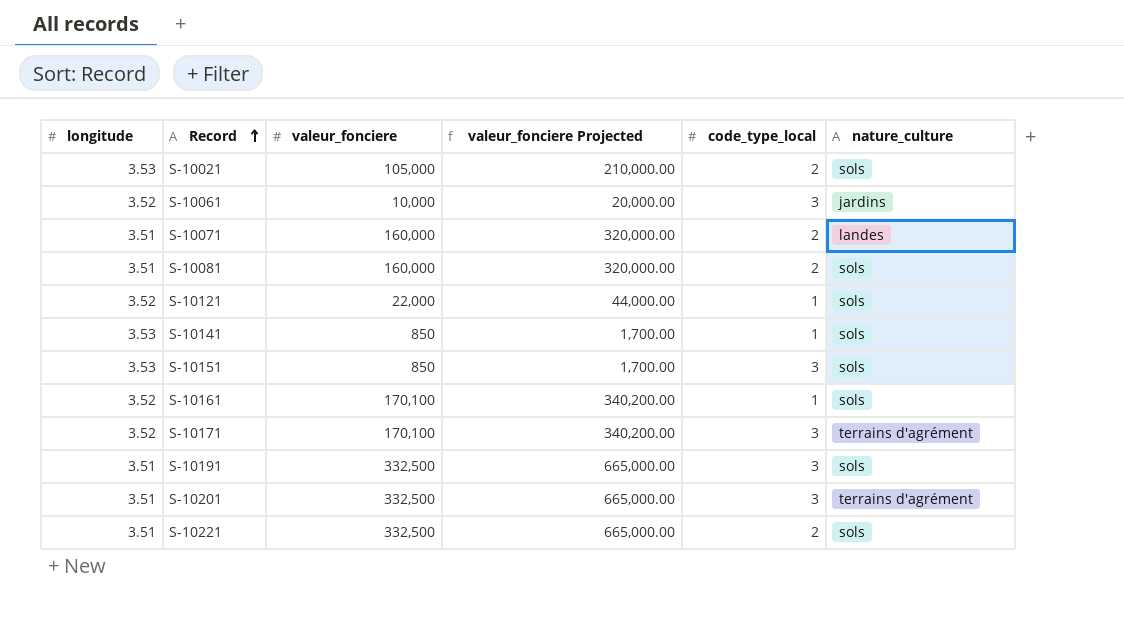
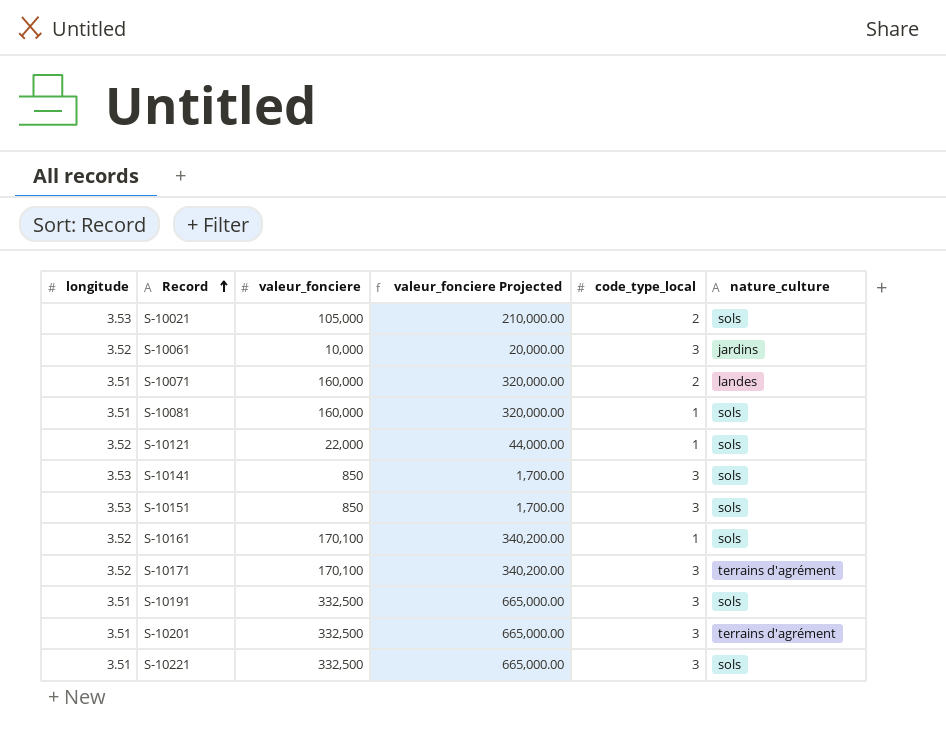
S-10081 | code_type_local: 2 -> 1
S-10141 | code_type_local: 1 -> 3
S-10221 | code_type_local: 2 -> 3

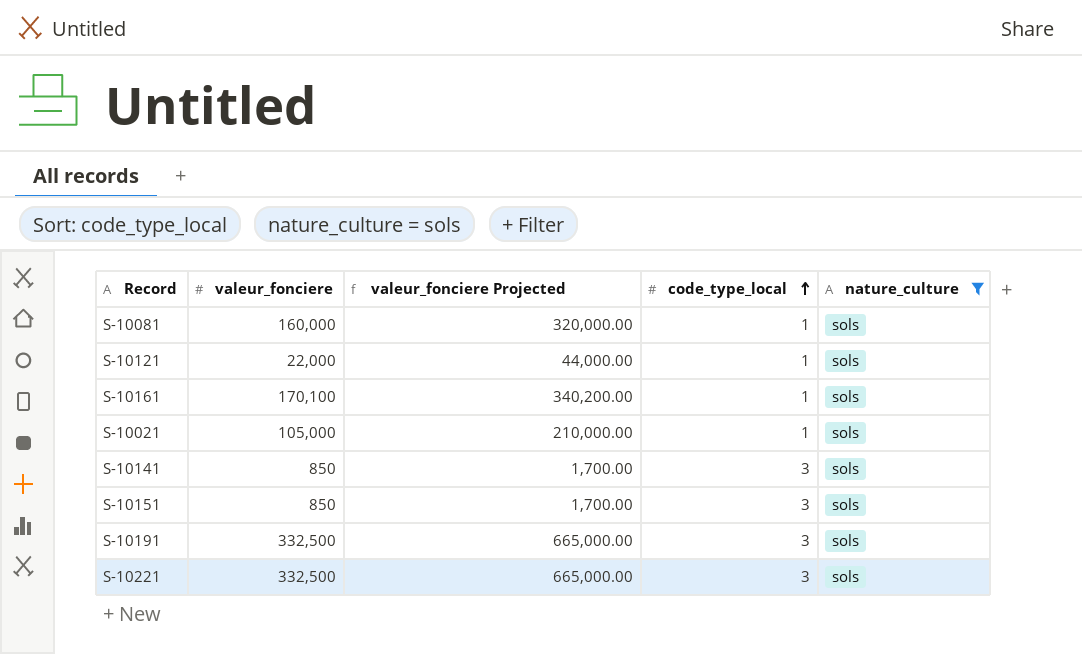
filter: none -> nature_culture = sols
row order: Record ascending -> code_type_local ascending
column longitude | position: 1 -> none
S-10021 | code_type_local: 2 -> 1

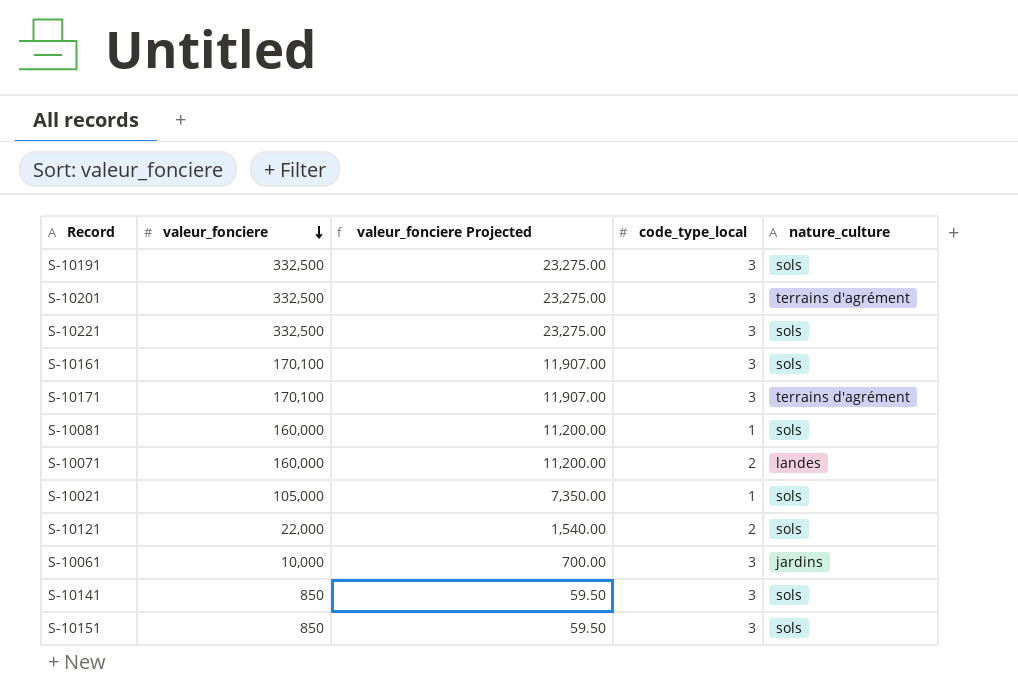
filter: nature_culture = sols -> none
row order: code_type_local ascending -> valeur_fonciere descending
column valeur_fonciere Projected | formula: [valeur_fonciere] * 2 -> [valeur_fonciere] * 0.07
S-10161 | code_type_local: 1 -> 3
S-10121 | code_type_local: 1 -> 2

